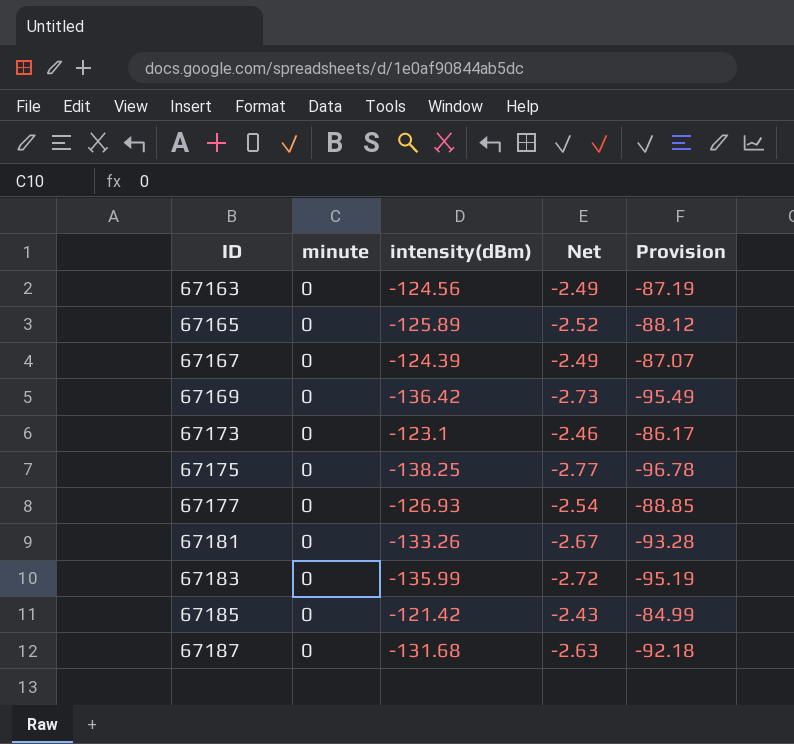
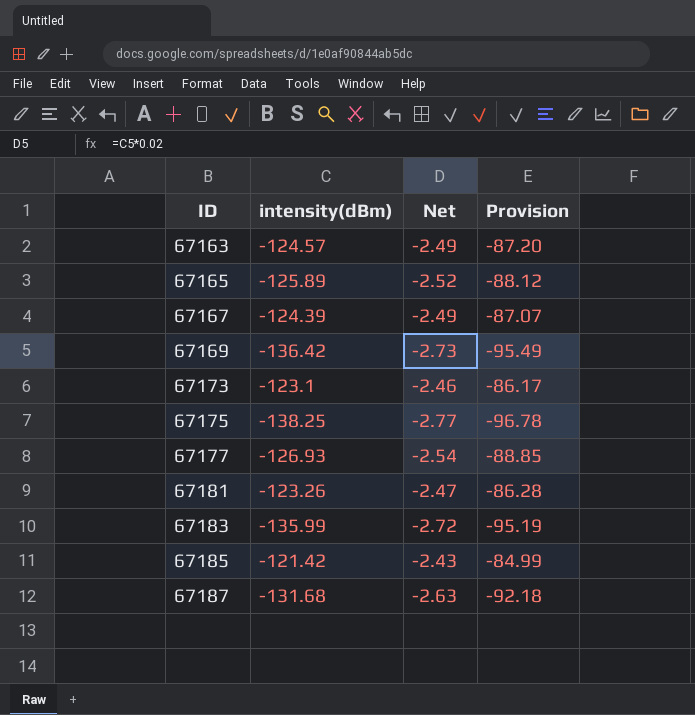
column minute | position: 2 -> none
67163 | intensity(dBm): -124.56 -> -124.57
67163 | Provision: -87.19 -> -87.20
67181 | intensity(dBm): -133.26 -> -123.26
67181 | Net: -2.67 -> -2.47
67181 | Provision: -93.28 -> -86.28

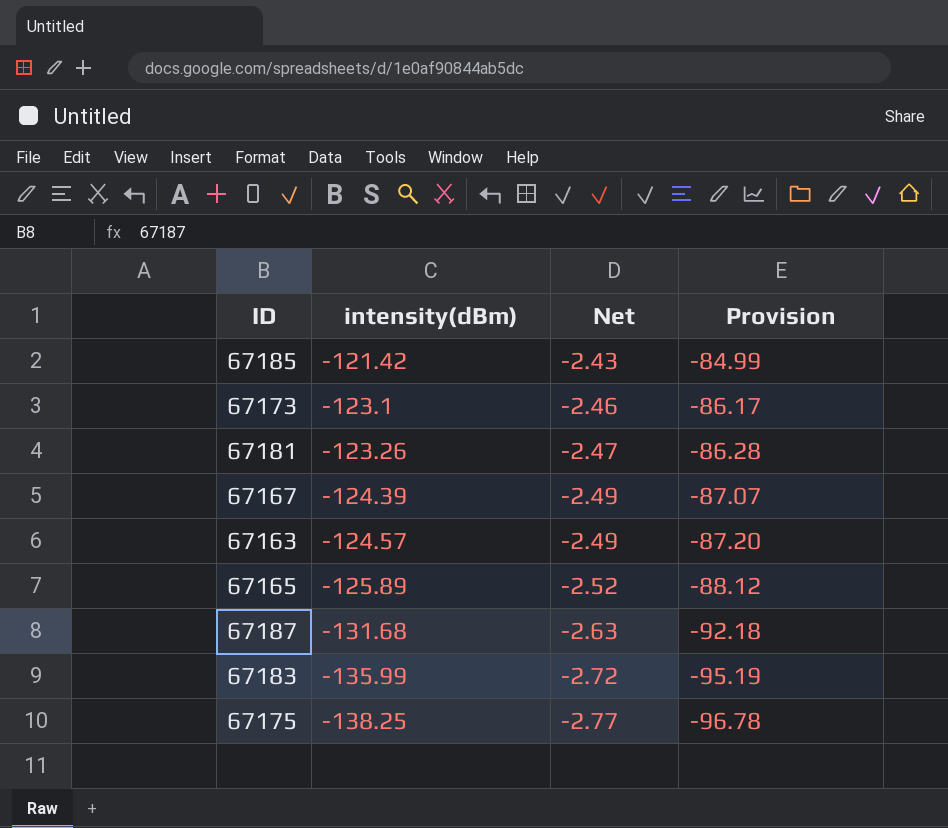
row order: ID ascending -> intensity(dBm) descending
row 67169: -136.42 | -2.73 | -95.49 -> none
row 67177: -126.93 | -2.54 | -88.85 -> none

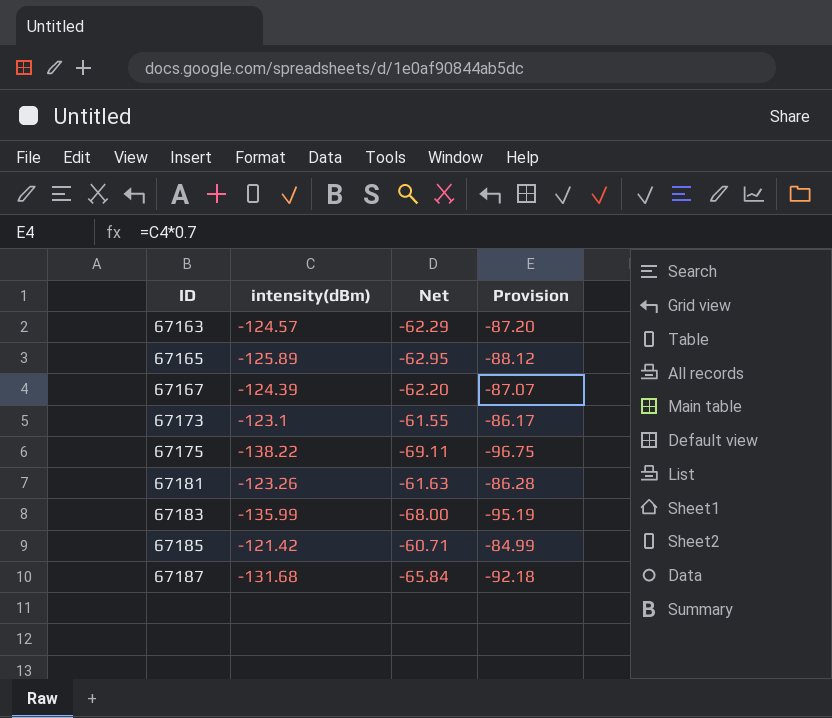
row order: intensity(dBm) descending -> ID ascending
column Net | formula: [intensity(dBm)] * 0.02 -> [intensity(dBm)] * 0.5
67175 | intensity(dBm): -138.25 -> -138.22
67175 | Provision: -96.78 -> -96.75

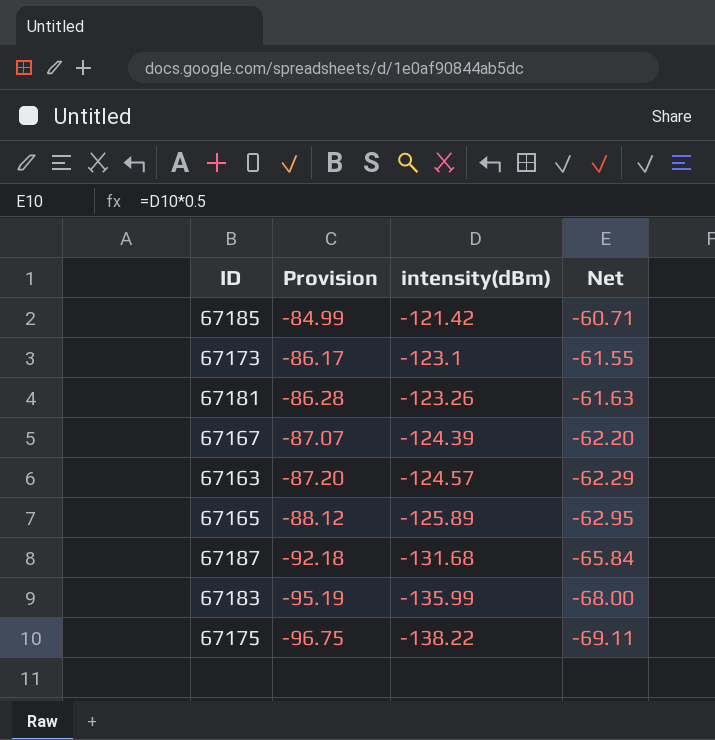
row order: ID ascending -> Provision descending
column Provision | position: 4 -> 2

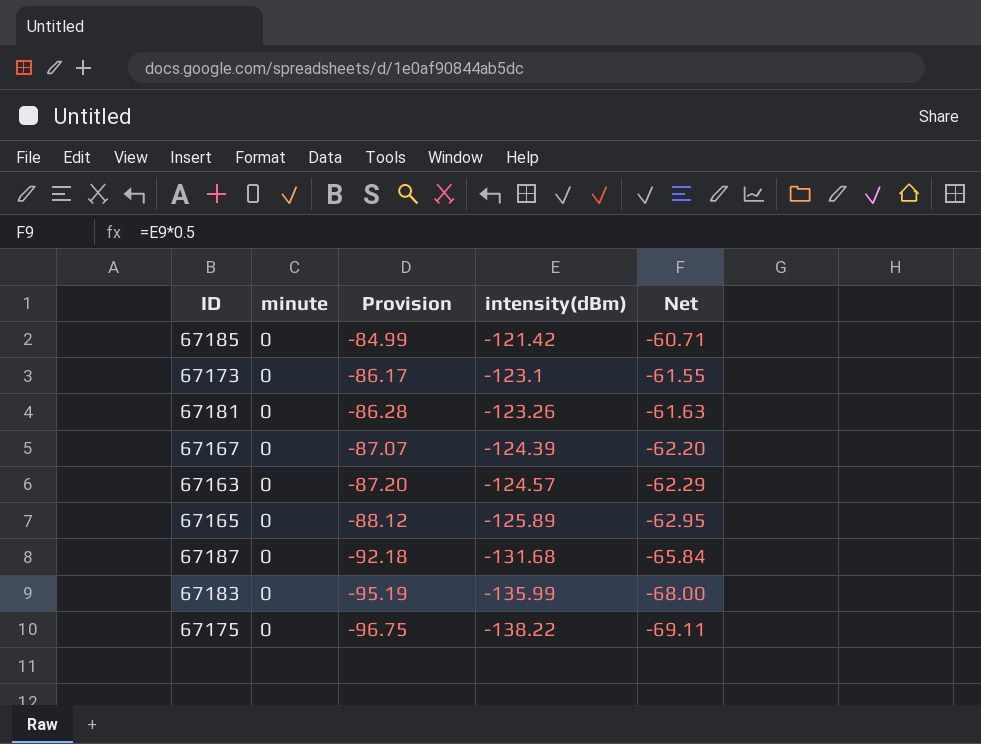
column minute | position: none -> 2

